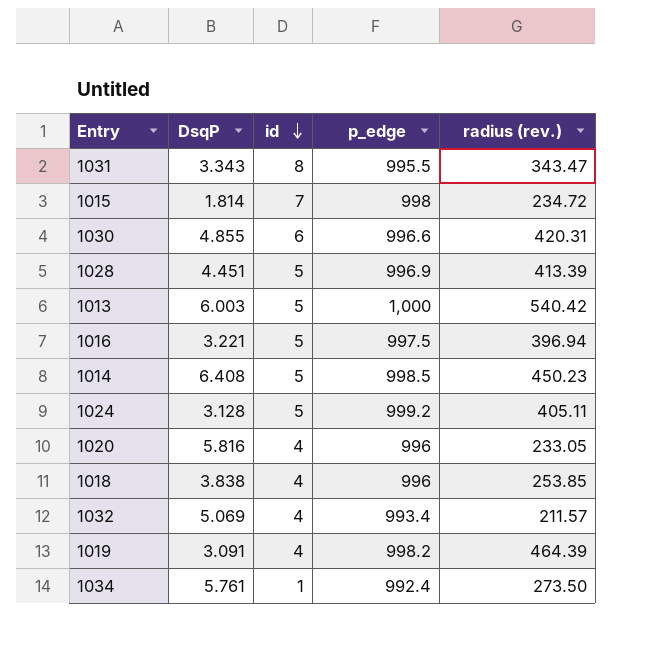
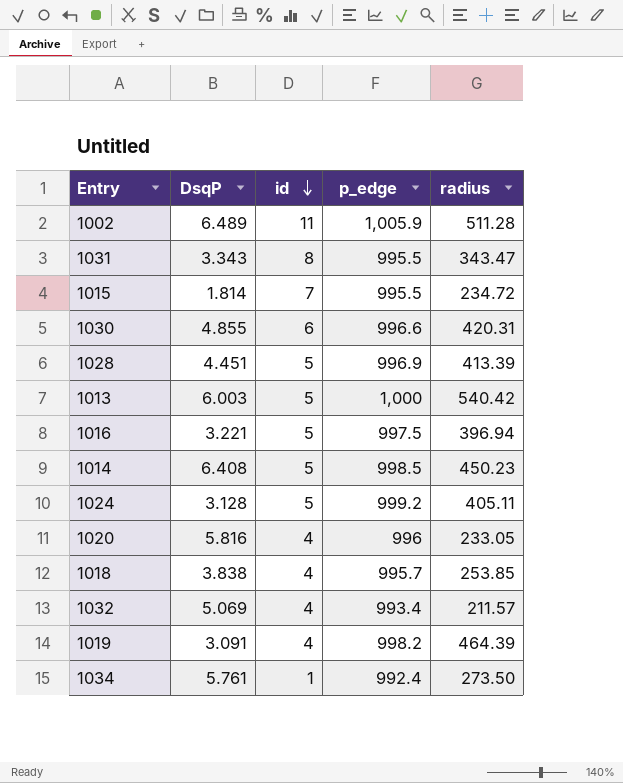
column name: radius (rev.) -> radius
row 1002: none -> 6.489 | 11 | 1,005.9 | 511.28
1015 | p_edge: 998 -> 995.5
1018 | p_edge: 996 -> 995.7

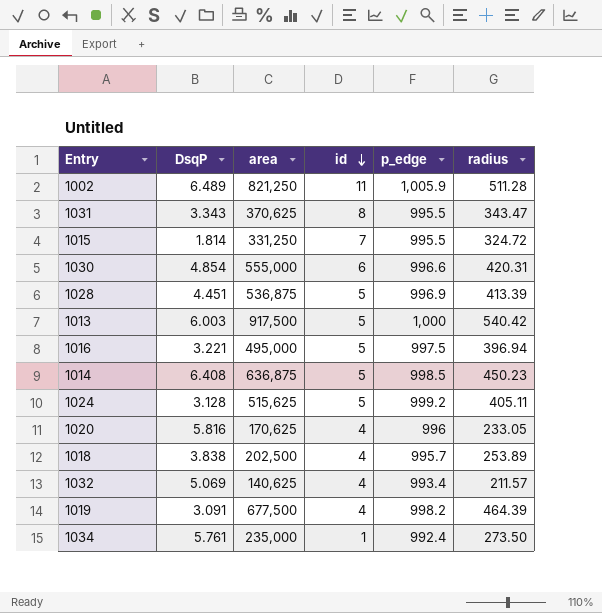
column area | position: none -> 3
1015 | radius: 234.72 -> 324.72
1030 | DsqP: 4.855 -> 4.854
1018 | radius: 253.85 -> 253.89

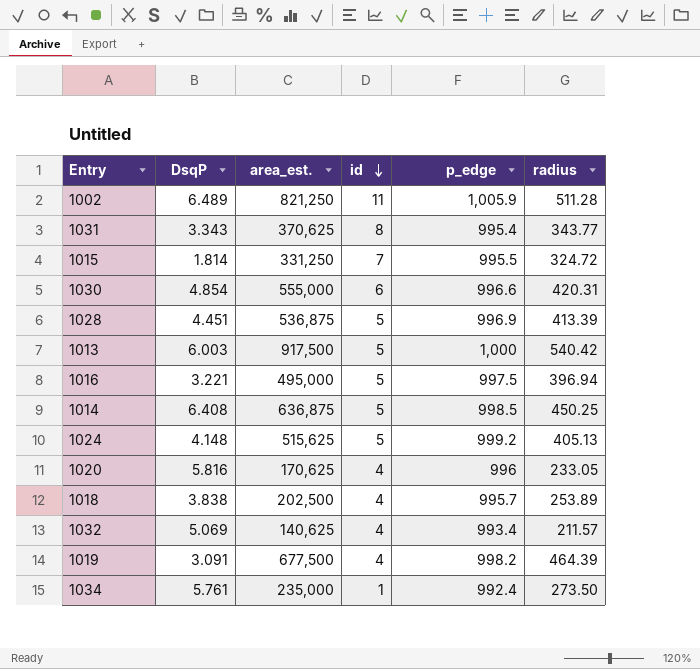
column name: area -> area_est.
1031 | p_edge: 995.5 -> 995.4
1031 | radius: 343.47 -> 343.77
1014 | radius: 450.23 -> 450.25
1024 | DsqP: 3.128 -> 4.148
1024 | radius: 405.11 -> 405.13

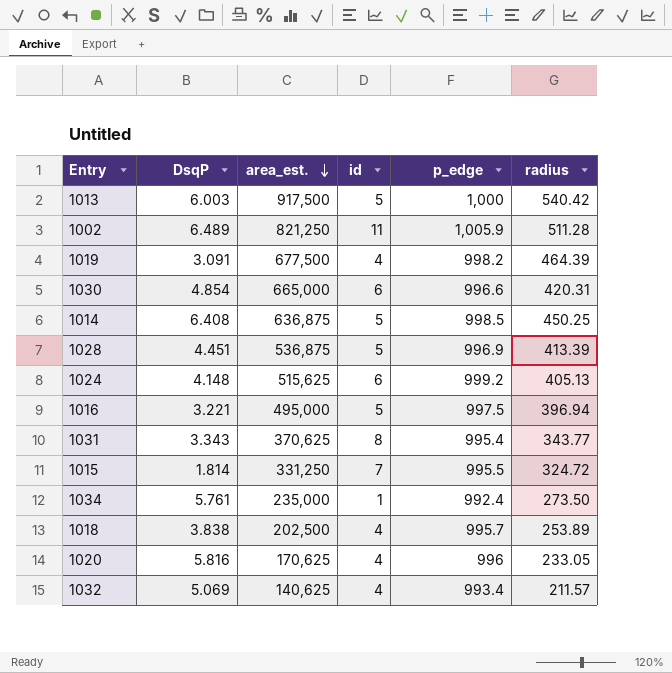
row order: id descending -> area_est. descending
1030 | area_est.: 555,000 -> 665,000
1024 | id: 5 -> 6

